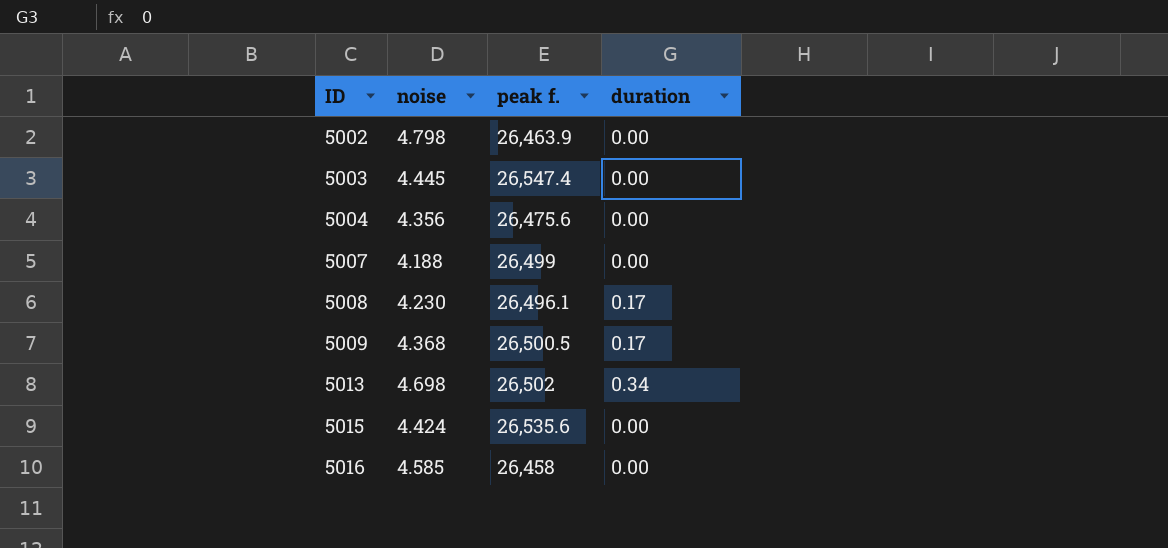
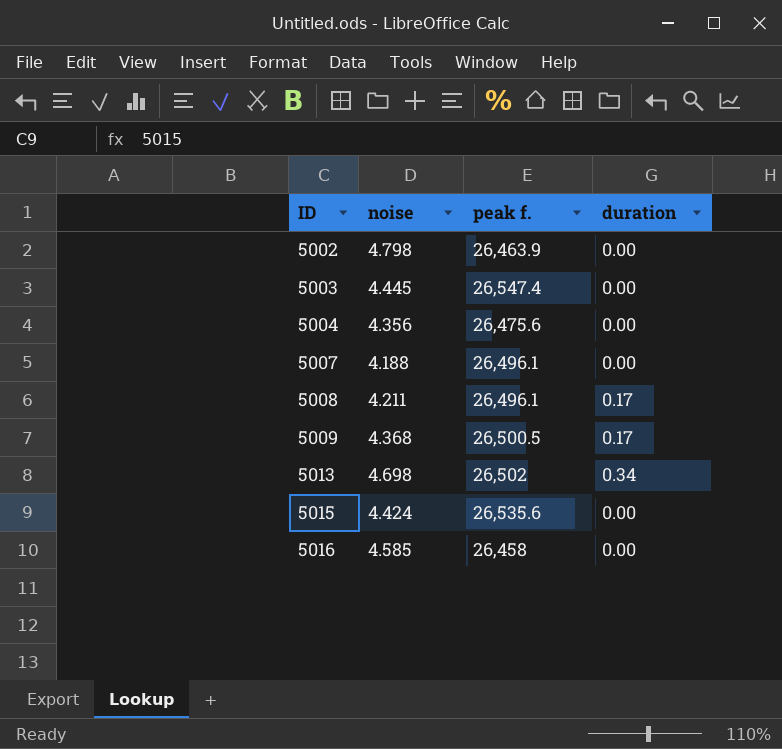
5007 | peak f.: 26,499 -> 26,496.1
5008 | noise: 4.230 -> 4.211

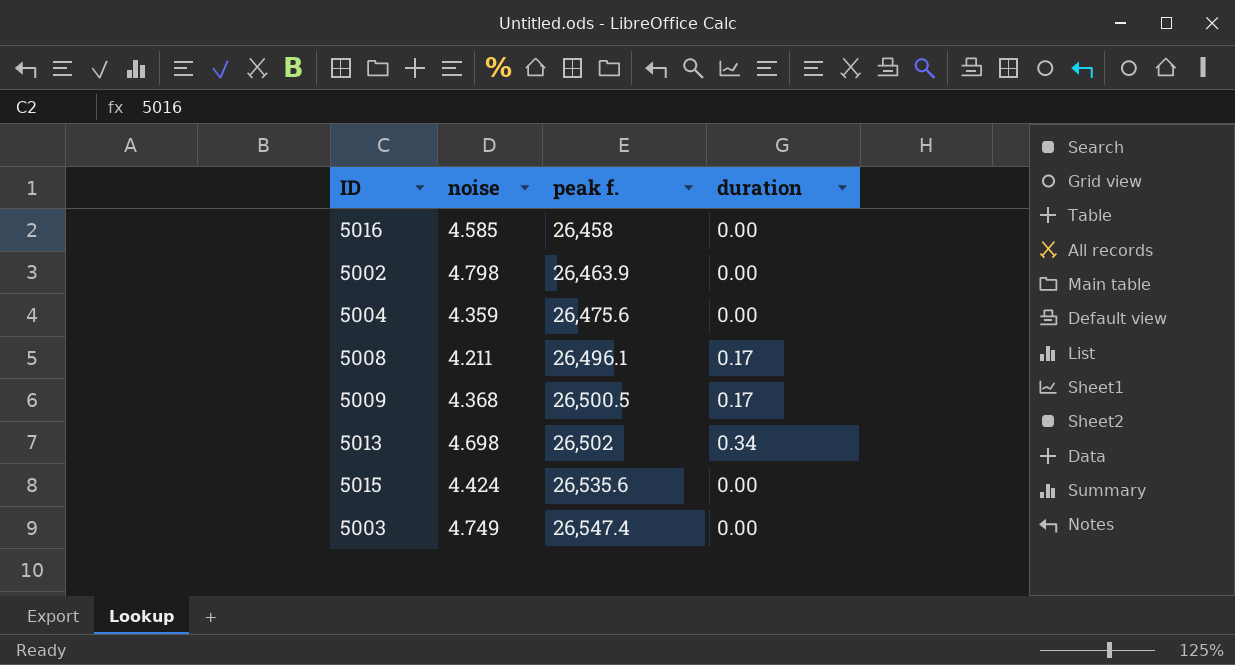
row order: ID ascending -> peak f. ascending
row 5007: 4.188 | 26,496.1 | 0.00 -> none
5004 | noise: 4.356 -> 4.359
5003 | noise: 4.445 -> 4.749

